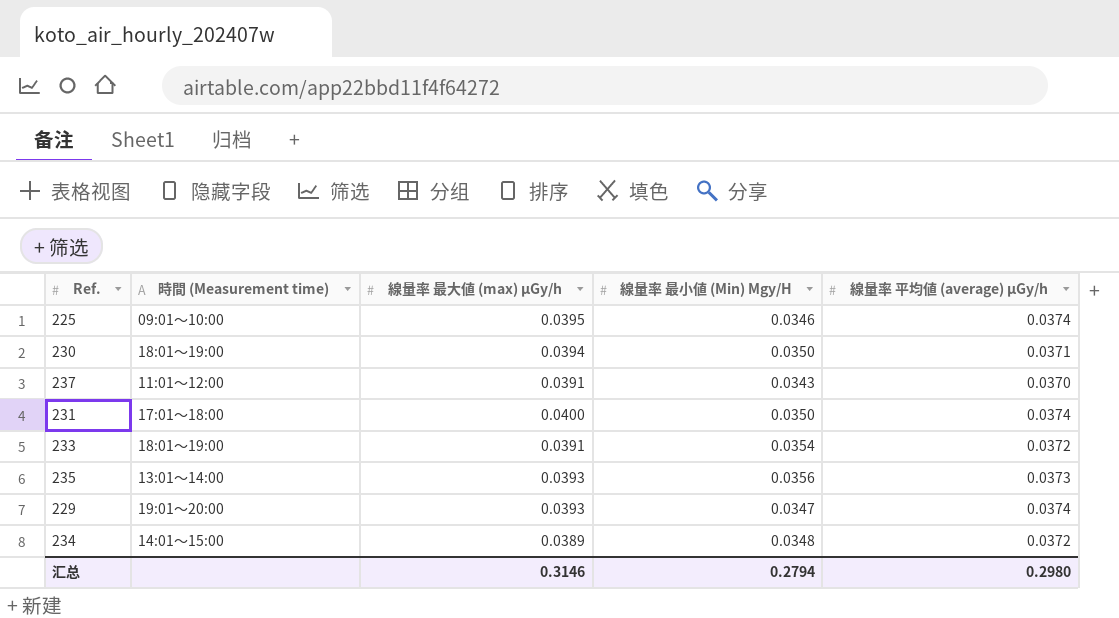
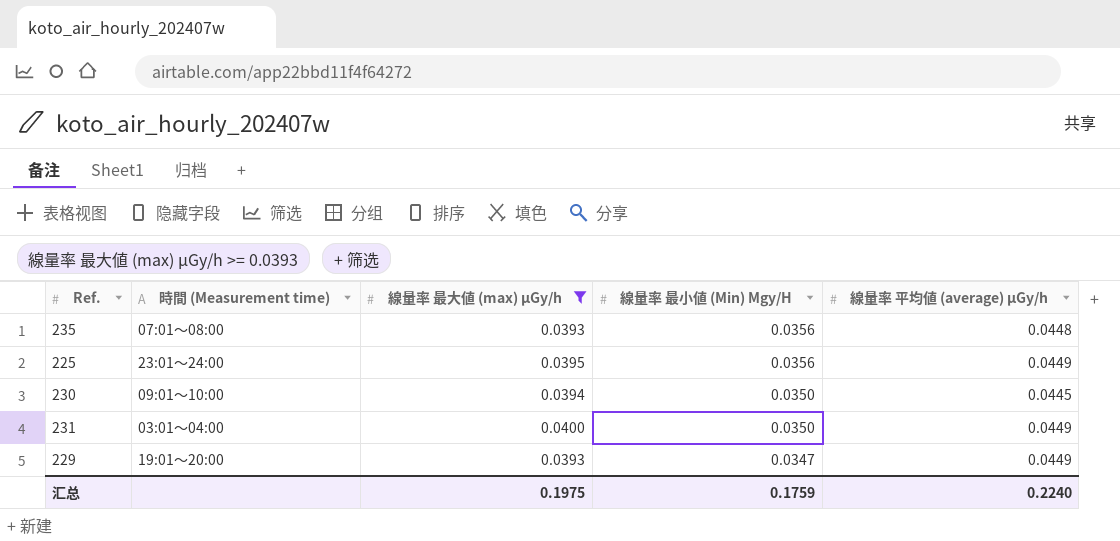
filter: none -> 線量率 最大値 (max) μGy/h >= 0.0393
row order: none -> 線量率 最小値 (Min) Μgy/H descending
235 | 時間 (Measurement time): 13:01～14:00 -> 07:01～08:00
235 | 線量率 平均値 (average) μGy/h: 0.0373 -> 0.0448
225 | 時間 (Measurement time): 09:01～10:00 -> 23:01～24:00
225 | 線量率 最小値 (Min) Μgy/H: 0.0346 -> 0.0356
225 | 線量率 平均値 (average) μGy/h: 0.0374 -> 0.0449
230 | 時間 (Measurement time): 18:01～19:00 -> 09:01～10:00
230 | 線量率 平均値 (average) μGy/h: 0.0371 -> 0.0445
231 | 時間 (Measurement time): 17:01～18:00 -> 03:01～04:00
231 | 線量率 平均値 (average) μGy/h: 0.0374 -> 0.0449
229 | 線量率 平均値 (average) μGy/h: 0.0374 -> 0.0449
汇总 | 線量率 最大値 (max) μGy/h: 0.3146 -> 0.1975
汇总 | 線量率 最小値 (Min) Μgy/H: 0.2794 -> 0.1759
汇总 | 線量率 平均値 (average) μGy/h: 0.2980 -> 0.2240

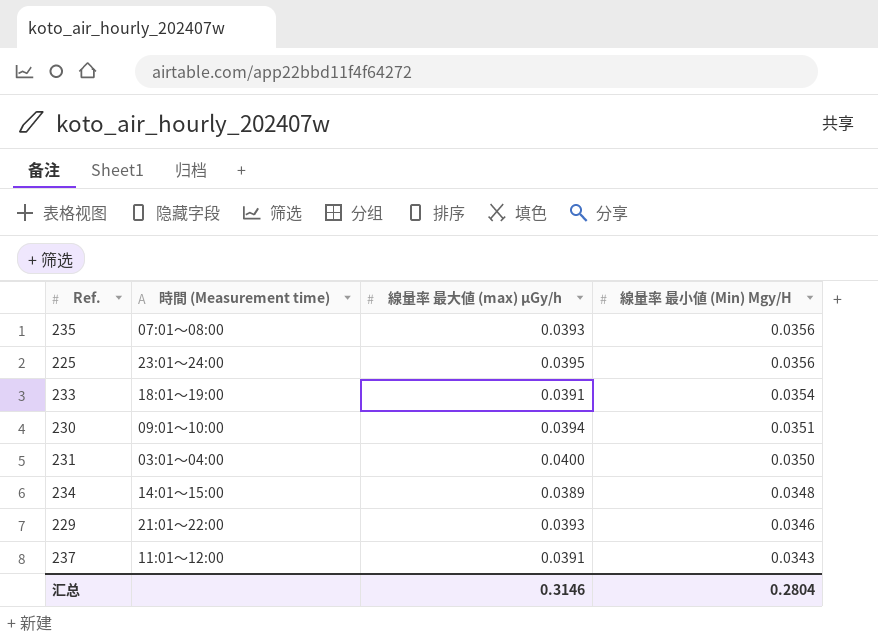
filter: 線量率 最大値 (max) μGy/h >= 0.0393 -> none
column 線量率 平均値 (average) μGy/h | position: 5 -> none
230 | 線量率 最小値 (Min) Μgy/H: 0.0350 -> 0.0351
229 | 時間 (Measurement time): 19:01～20:00 -> 21:01～22:00
229 | 線量率 最小値 (Min) Μgy/H: 0.0347 -> 0.0346
汇总 | 線量率 最大値 (max) μGy/h: 0.1975 -> 0.3146
汇总 | 線量率 最小値 (Min) Μgy/H: 0.1759 -> 0.2804

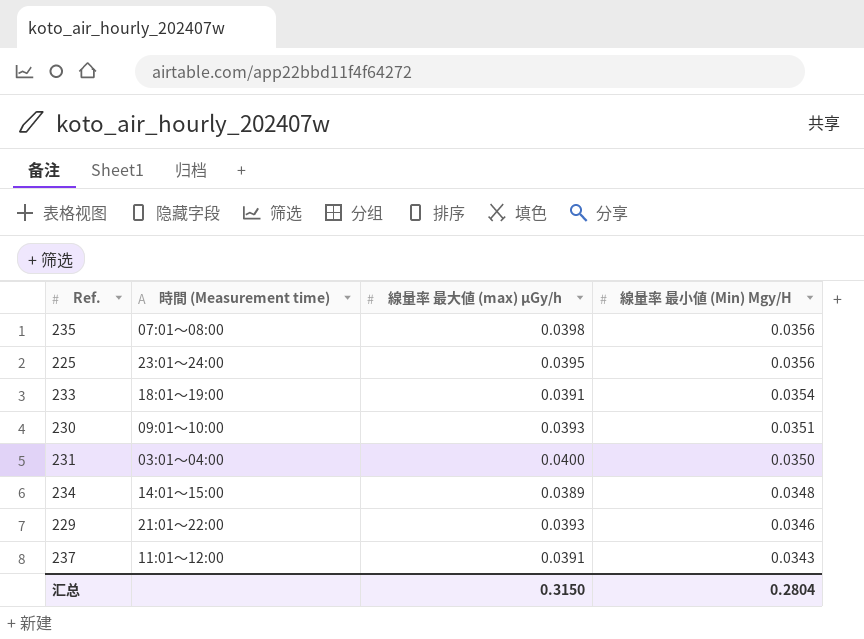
235 | 線量率 最大値 (max) μGy/h: 0.0393 -> 0.0398
230 | 線量率 最大値 (max) μGy/h: 0.0394 -> 0.0393
汇总 | 線量率 最大値 (max) μGy/h: 0.3146 -> 0.3150

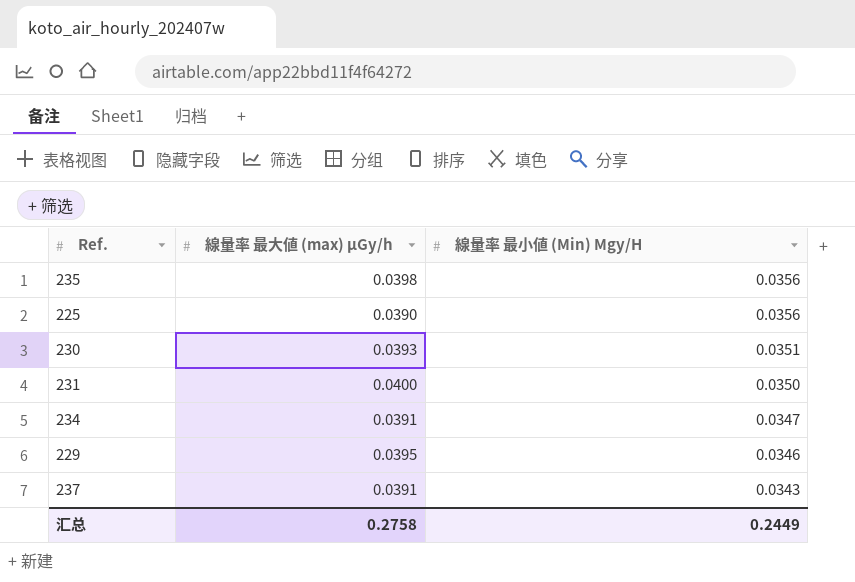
column 時間 (Measurement time) | position: 2 -> none
row 233: 18:01～19:00 | 0.0391 | 0.0354 -> none
225 | 線量率 最大値 (max) μGy/h: 0.0395 -> 0.0390
234 | 線量率 最大値 (max) μGy/h: 0.0389 -> 0.0391
234 | 線量率 最小値 (Min) Μgy/H: 0.0348 -> 0.0347
229 | 線量率 最大値 (max) μGy/h: 0.0393 -> 0.0395
汇总 | 線量率 最大値 (max) μGy/h: 0.3150 -> 0.2758
汇总 | 線量率 最小値 (Min) Μgy/H: 0.2804 -> 0.2449

